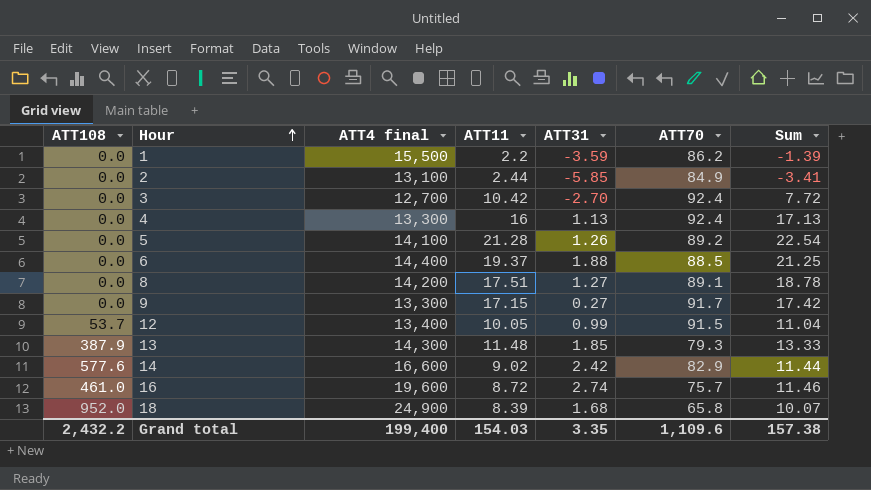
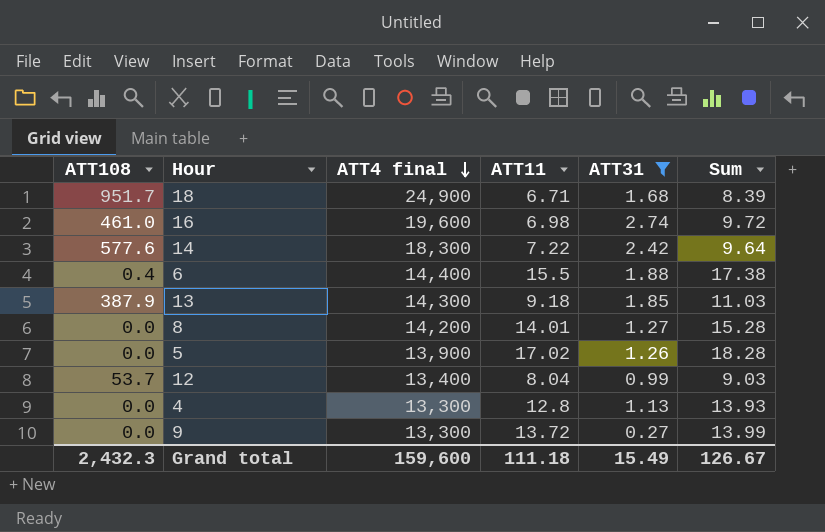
filter: none -> ATT31 >= 0.27
row order: Hour ascending -> ATT4 final descending
column ATT70 | position: 6 -> none
18 | ATT108: 952.0 -> 951.7
18 | ATT11: 8.39 -> 6.71
18 | Sum: 10.07 -> 8.39
16 | ATT11: 8.72 -> 6.98
16 | Sum: 11.46 -> 9.72
14 | ATT4 final: 16,600 -> 18,300
14 | ATT11: 9.02 -> 7.22
14 | Sum: 11.44 -> 9.64
6 | ATT108: 0.0 -> 0.4
6 | ATT11: 19.37 -> 15.5
6 | Sum: 21.25 -> 17.38
13 | ATT11: 11.48 -> 9.18
13 | Sum: 13.33 -> 11.03
8 | ATT11: 17.51 -> 14.01
8 | Sum: 18.78 -> 15.28
5 | ATT4 final: 14,100 -> 13,900
5 | ATT11: 21.28 -> 17.02
5 | Sum: 22.54 -> 18.28
12 | ATT11: 10.05 -> 8.04
12 | Sum: 11.04 -> 9.03
4 | ATT11: 16 -> 12.8
4 | Sum: 17.13 -> 13.93
9 | ATT11: 17.15 -> 13.72
9 | Sum: 17.42 -> 13.99
Grand total | ATT108: 2,432.2 -> 2,432.3
Grand total | ATT4 final: 199,400 -> 159,600
Grand total | ATT11: 154.03 -> 111.18
Grand total | ATT31: 3.35 -> 15.49
Grand total | Sum: 157.38 -> 126.67

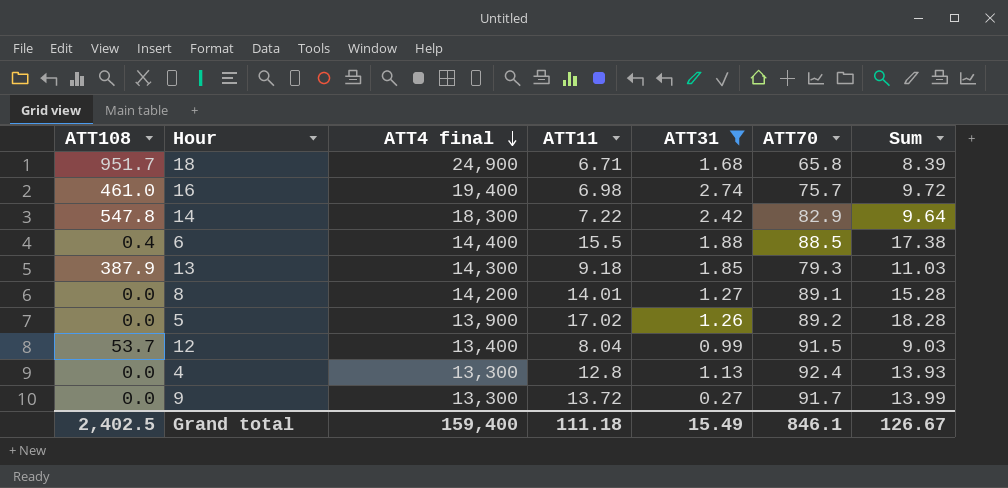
column ATT70 | position: none -> 6
16 | ATT4 final: 19,600 -> 19,400
14 | ATT108: 577.6 -> 547.8
Grand total | ATT108: 2,432.3 -> 2,402.5
Grand total | ATT4 final: 159,600 -> 159,400

